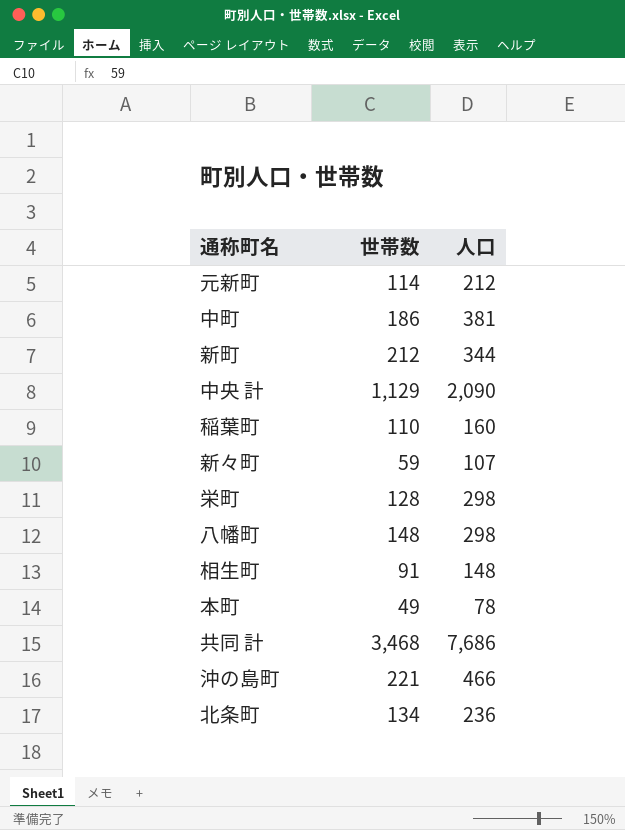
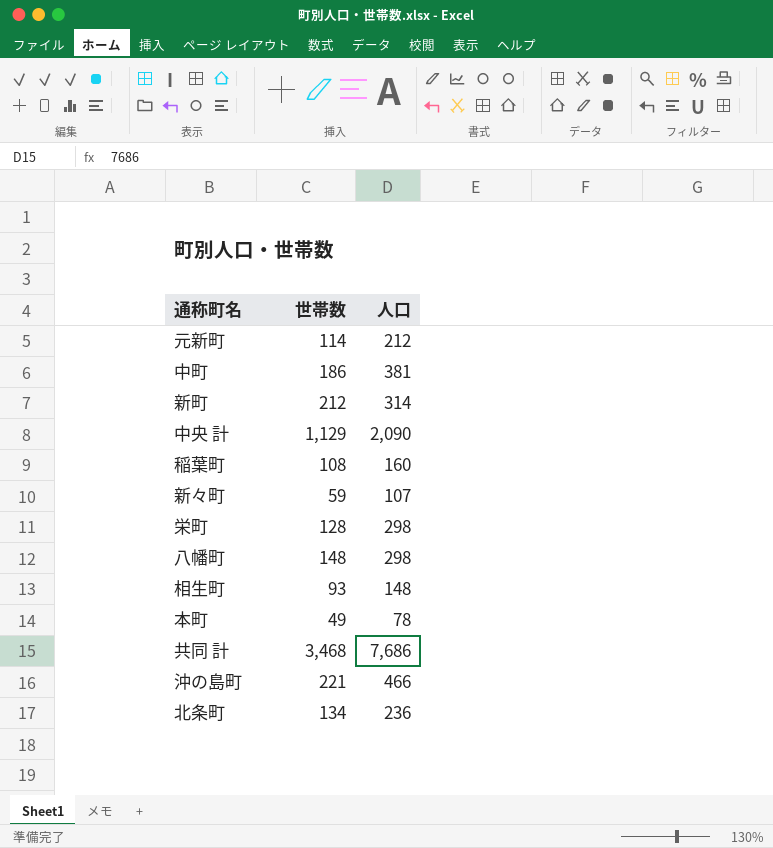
新町 | 人口: 344 -> 314
稲葉町 | 世帯数: 110 -> 108
相生町 | 世帯数: 91 -> 93

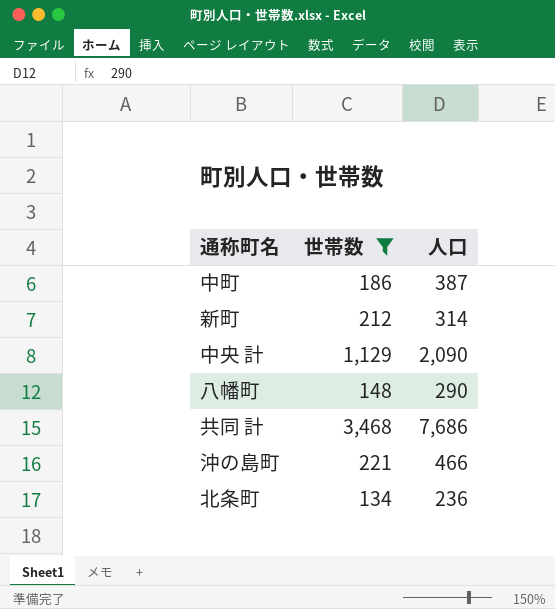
filter: none -> 世帯数 >= 134
中町 | 人口: 381 -> 387
八幡町 | 人口: 298 -> 290

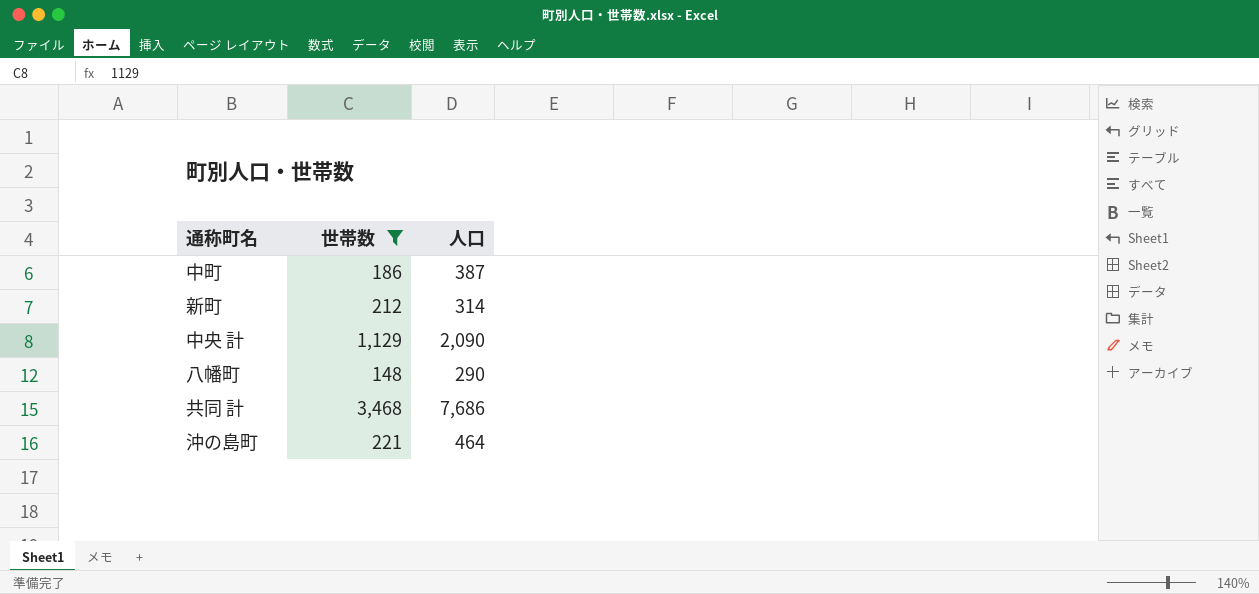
row 北条町: 134 | 236 -> none
沖の島町 | 人口: 466 -> 464

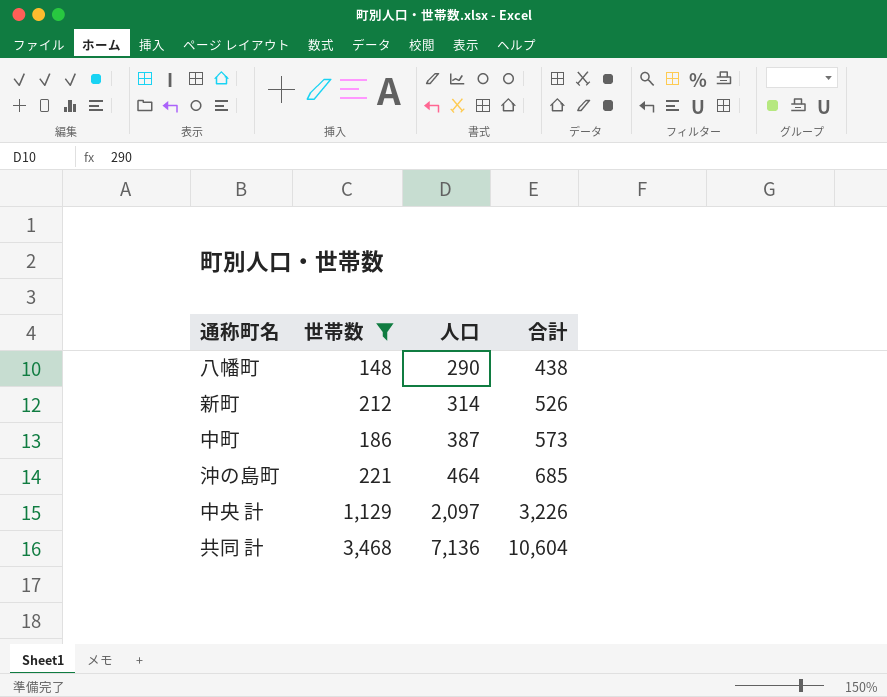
row order: none -> 人口 ascending
column 合計 | formula: none -> [世帯数] + [人口]
中央 計 | 人口: 2,090 -> 2,097
共同 計 | 人口: 7,686 -> 7,136

